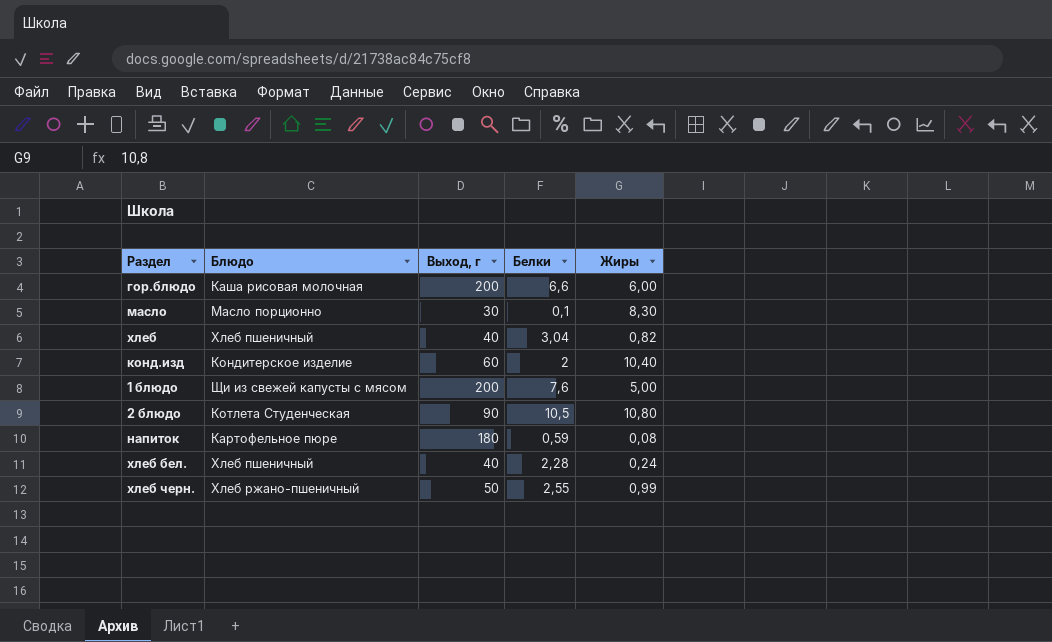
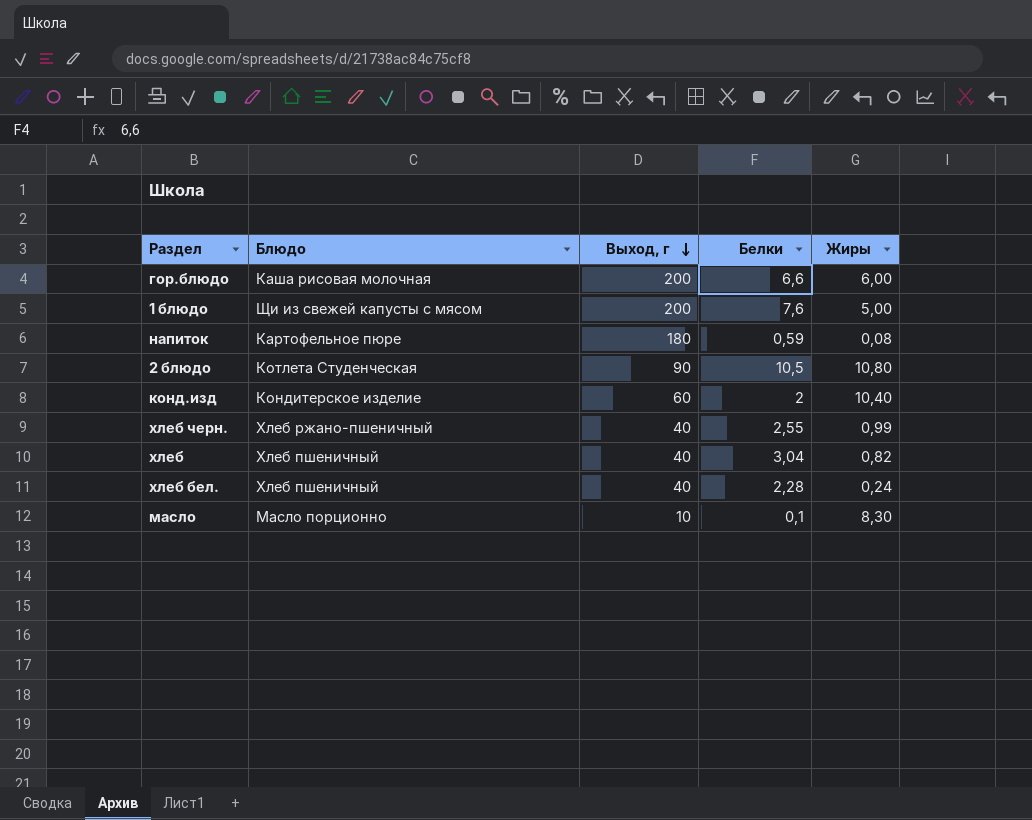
row order: none -> Выход, г descending
хлеб черн. | Выход, г: 50 -> 40
масло | Выход, г: 30 -> 10

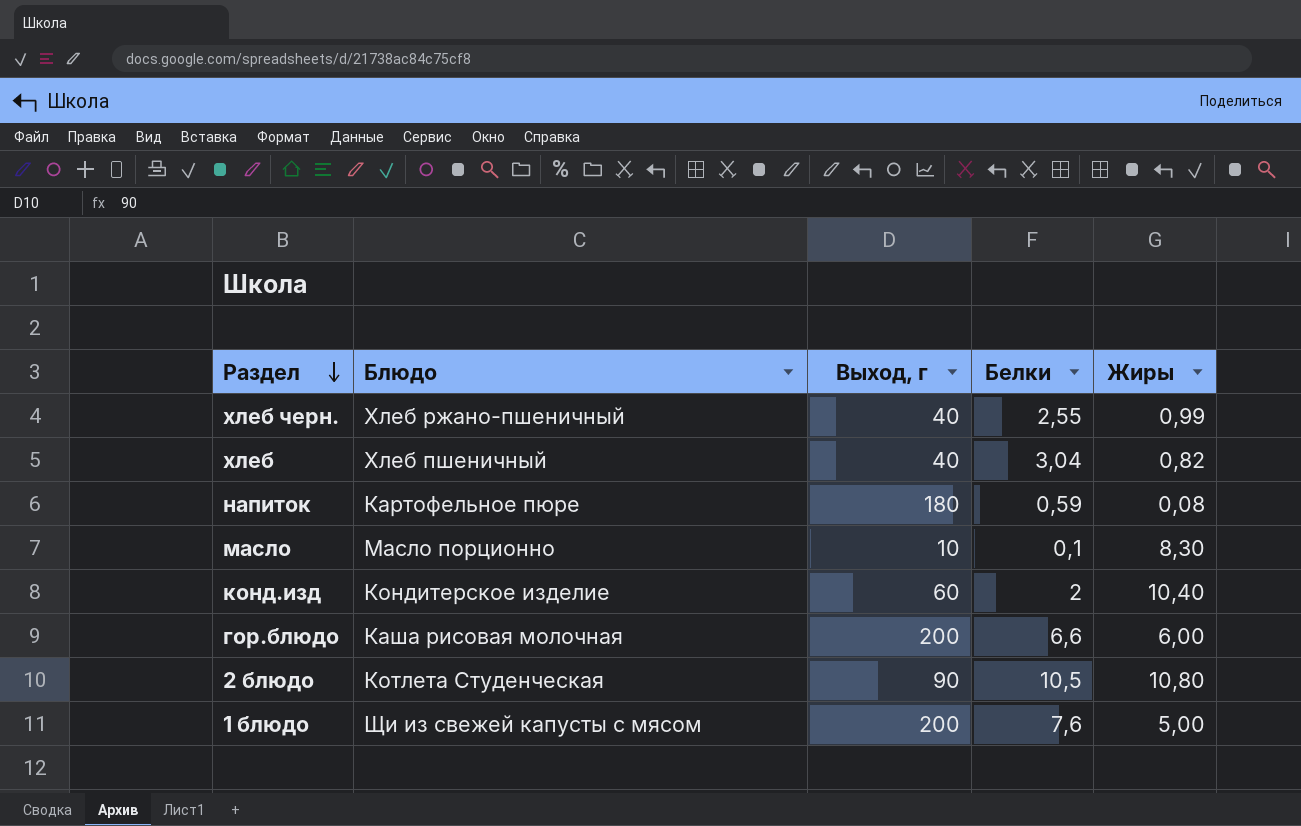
row order: Выход, г descending -> Раздел descending
row хлеб бел.: Хлеб пшеничный | 40 | 2,28 | 0,24 -> none

